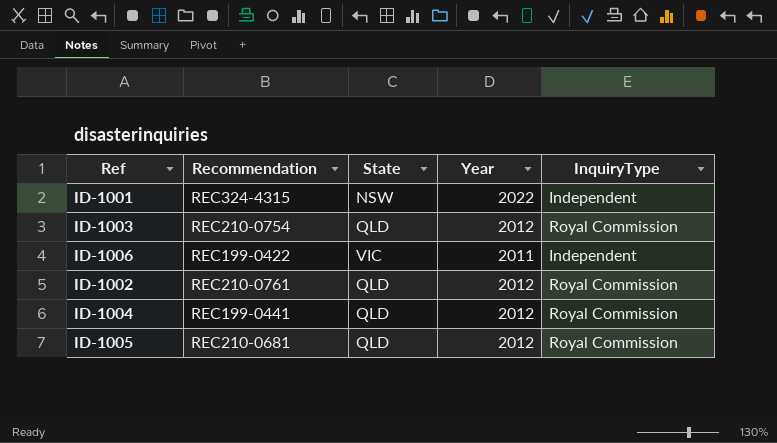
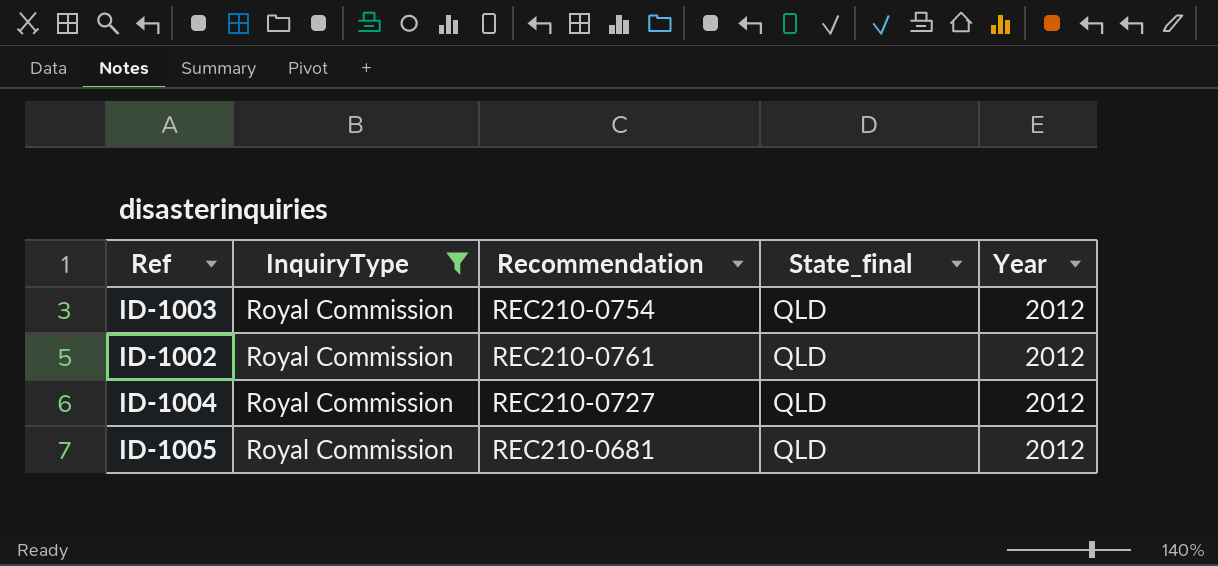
filter: none -> InquiryType = Royal Commission
column InquiryType | position: 5 -> 2
column name: State -> State_final
ID-1004 | Recommendation: REC199-0441 -> REC210-0727

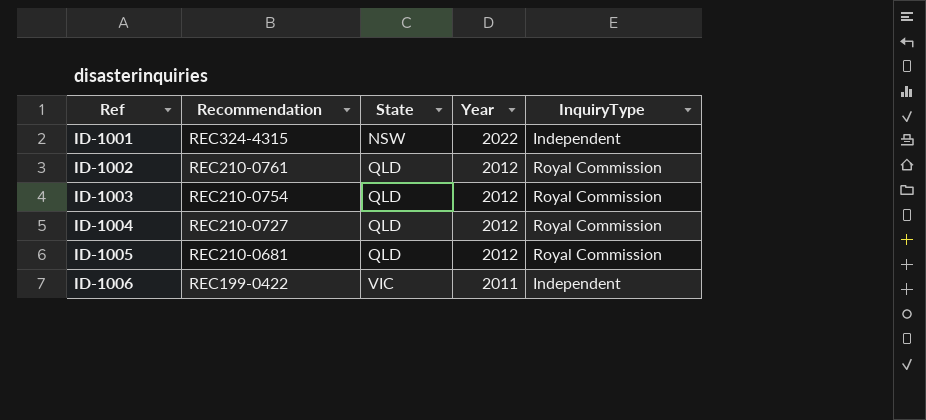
filter: InquiryType = Royal Commission -> none
row order: none -> Ref ascending
column name: State_final -> State
column InquiryType | position: 2 -> 5

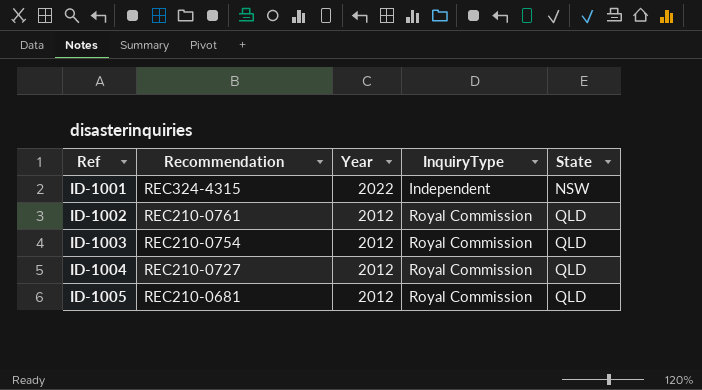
column State | position: 3 -> 5
row ID-1006: REC199-0422 | VIC | 2011 | Independent -> none

